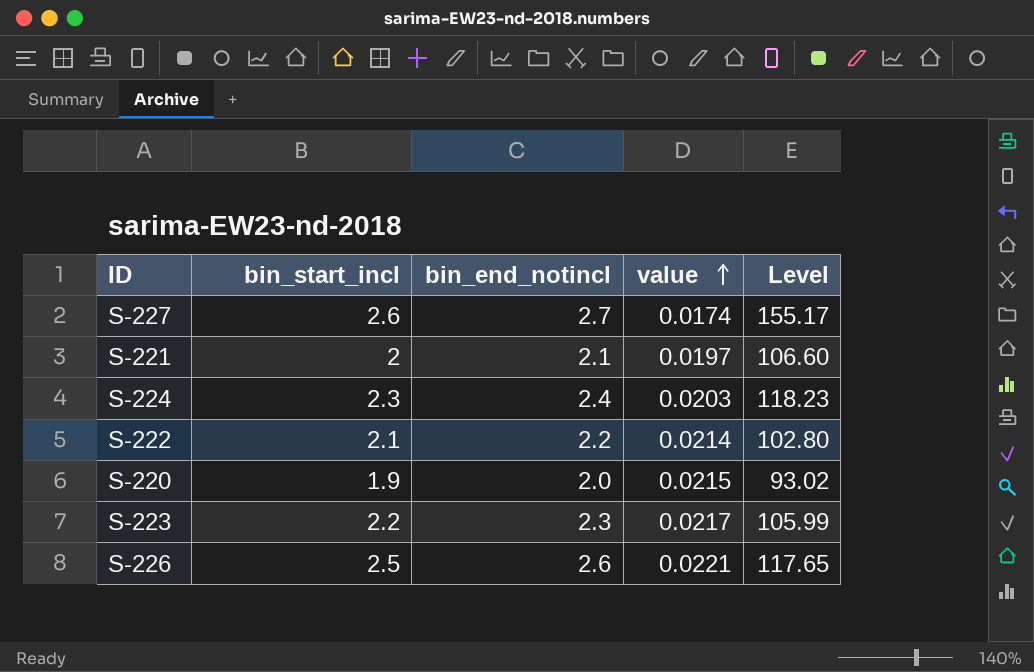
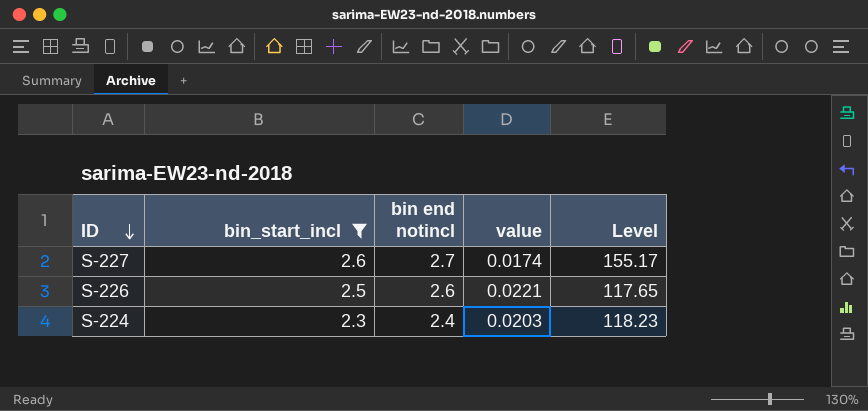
filter: none -> bin_start_incl >= 2.3
row order: value ascending -> ID descending
column name: bin_end_notincl -> bin end notincl

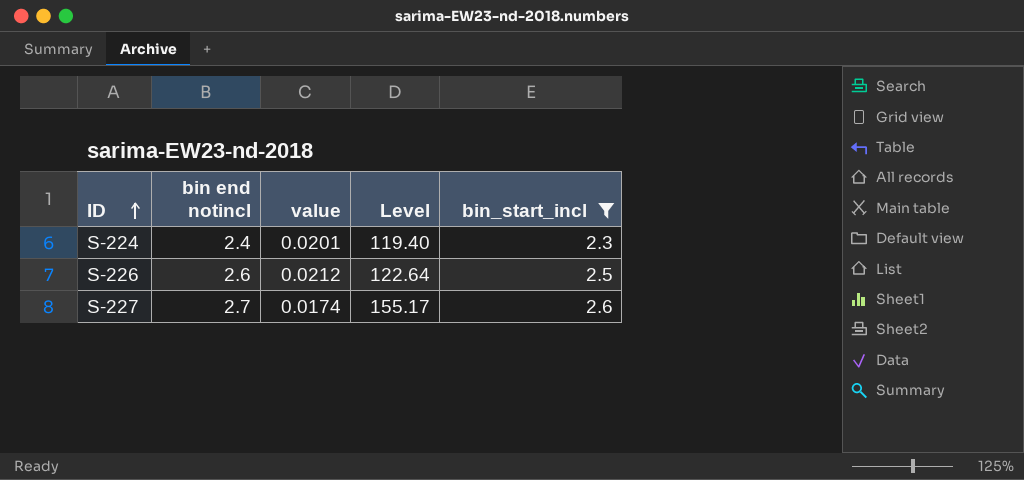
row order: ID descending -> ID ascending
column bin_start_incl | position: 2 -> 5
S-224 | value: 0.0203 -> 0.0201
S-224 | Level: 118.23 -> 119.40
S-226 | value: 0.0221 -> 0.0212
S-226 | Level: 117.65 -> 122.64

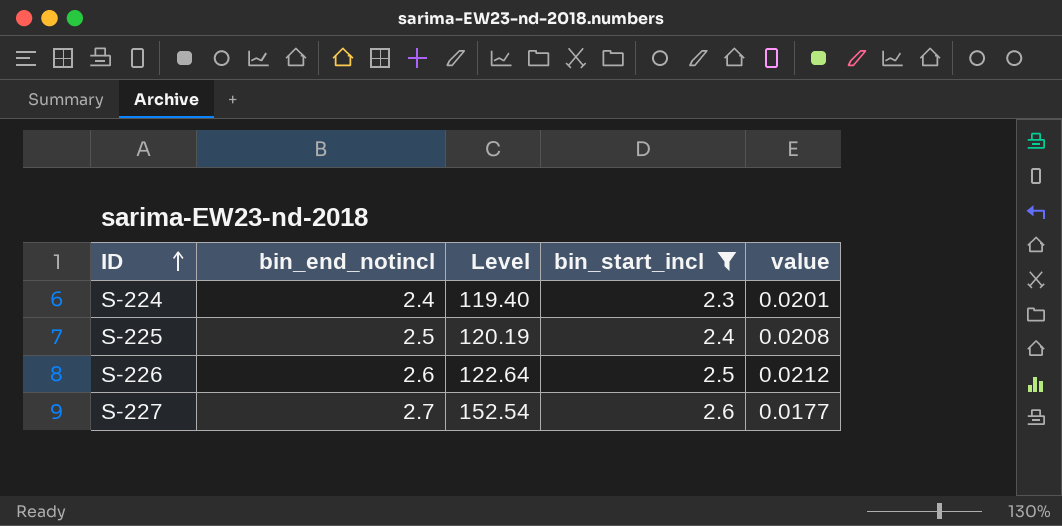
column name: bin end notincl -> bin_end_notincl
column value | position: 3 -> 5
row S-225: none -> 2.5 | 120.19 | 2.4 | 0.0208
S-227 | Level: 155.17 -> 152.54
S-227 | value: 0.0174 -> 0.0177

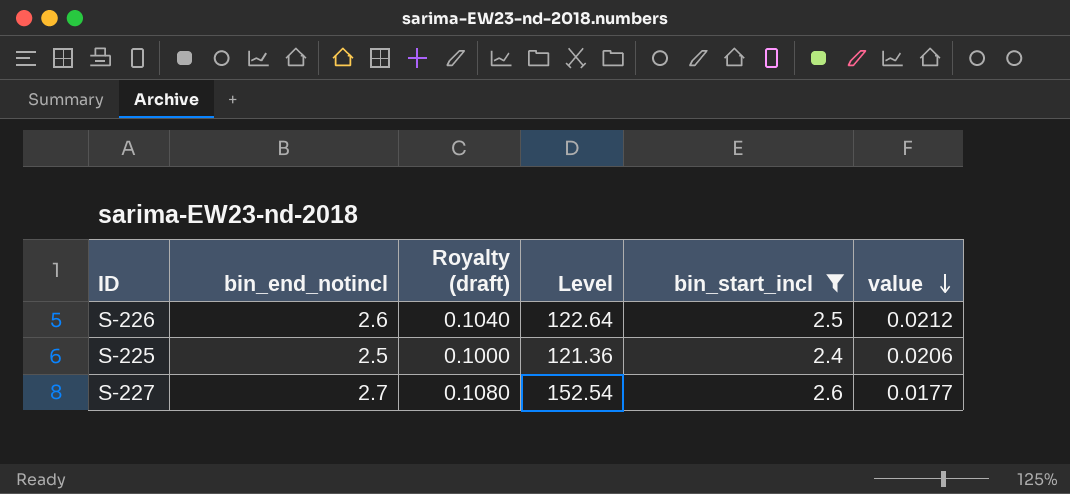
row order: ID ascending -> value descending
column Royalty (draft) | formula: none -> [bin_end_notincl] * 0.04
row S-224: 2.4 | 119.40 | 2.3 | 0.0201 -> none
S-225 | Level: 120.19 -> 121.36
S-225 | value: 0.0208 -> 0.0206

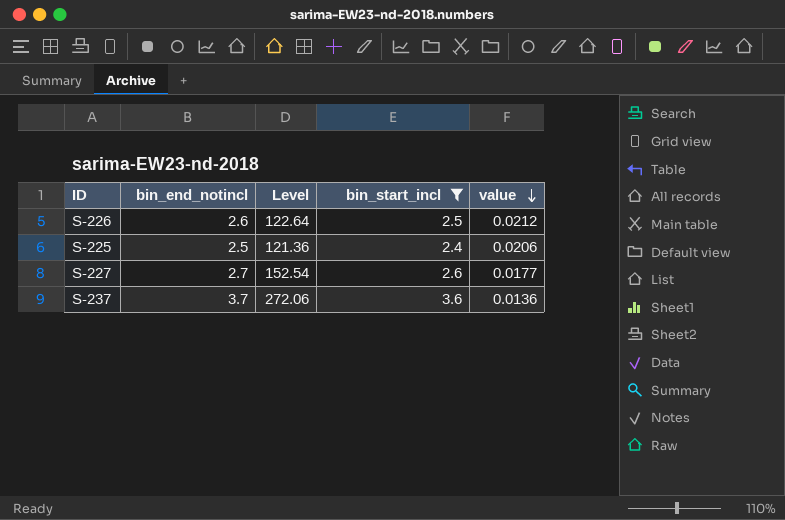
column Royalty (draft) | formula: [bin_end_notincl] * 0.04 -> none
row S-237: none -> 3.7 | 272.06 | 3.6 | 0.0136

